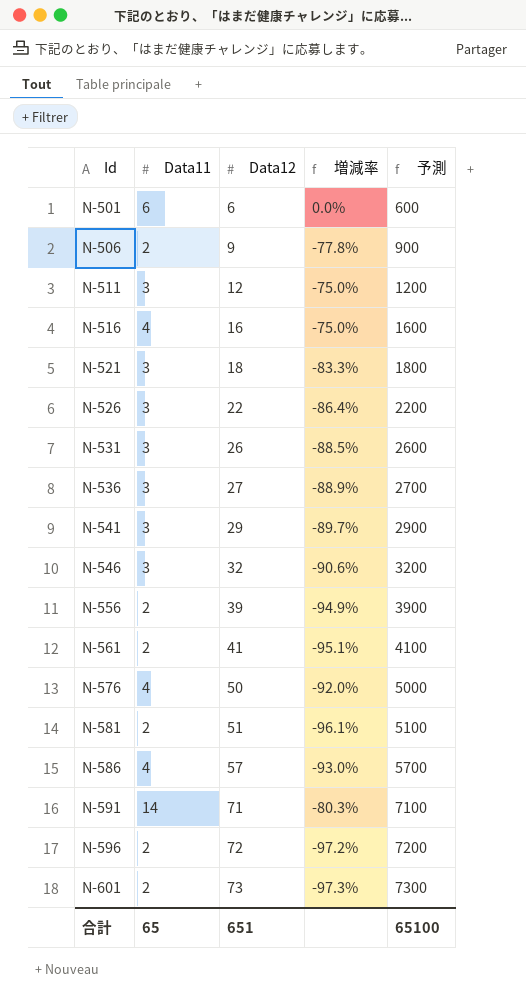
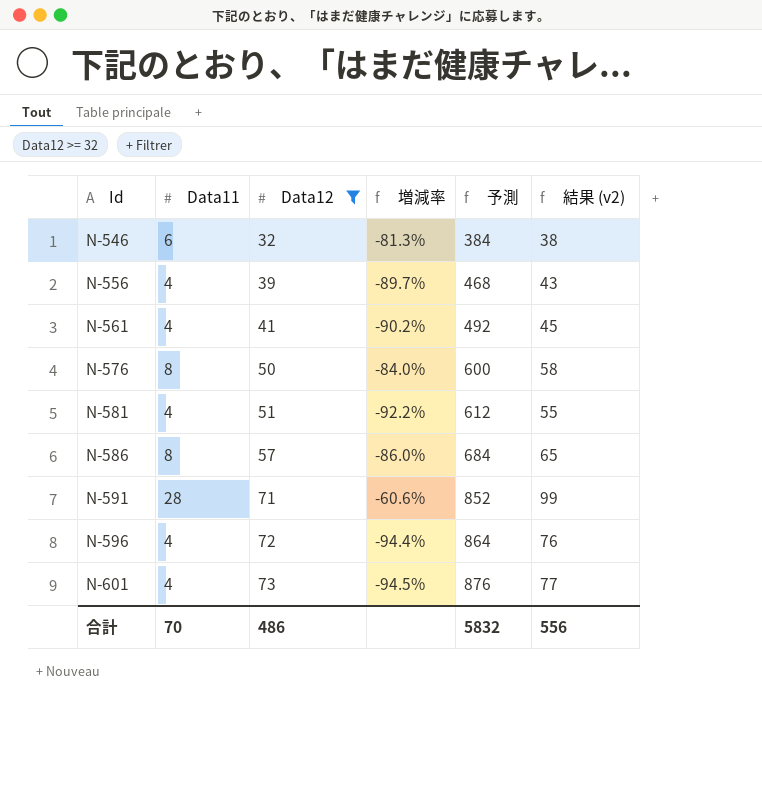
filter: none -> Data12 >= 32
column 予測 | formula: [Data12] * 100 -> [Data12] * 12
column 結果 (v2) | formula: none -> [Data11] + [Data12]
N-546 | Data11: 3 -> 6
N-546 | 増減率: -90.6% -> -81.3%
N-556 | Data11: 2 -> 4
N-556 | 増減率: -94.9% -> -89.7%
N-561 | Data11: 2 -> 4
N-561 | 増減率: -95.1% -> -90.2%
N-576 | Data11: 4 -> 8
N-576 | 増減率: -92.0% -> -84.0%
N-581 | Data11: 2 -> 4
N-581 | 増減率: -96.1% -> -92.2%
N-586 | Data11: 4 -> 8
N-586 | 増減率: -93.0% -> -86.0%
N-591 | Data11: 14 -> 28
N-591 | 増減率: -80.3% -> -60.6%
N-596 | Data11: 2 -> 4
N-596 | 増減率: -97.2% -> -94.4%
N-601 | Data11: 2 -> 4
N-601 | 増減率: -97.3% -> -94.5%
合計 | Data11: 65 -> 70
合計 | Data12: 651 -> 486
合計 | 予測: 65100 -> 5832

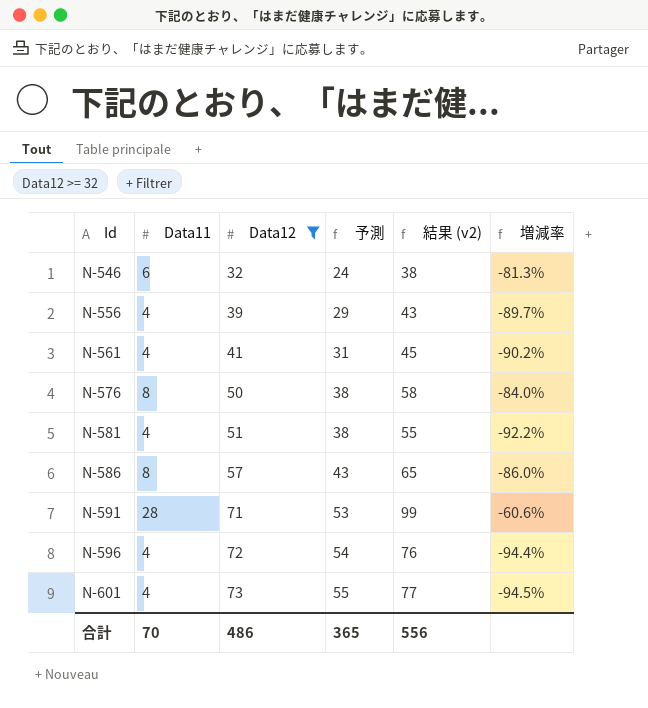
column 予測 | formula: [Data12] * 12 -> [Data12] * 0.75
column 増減率 | position: 4 -> 6
合計 | 予測: 5832 -> 365

